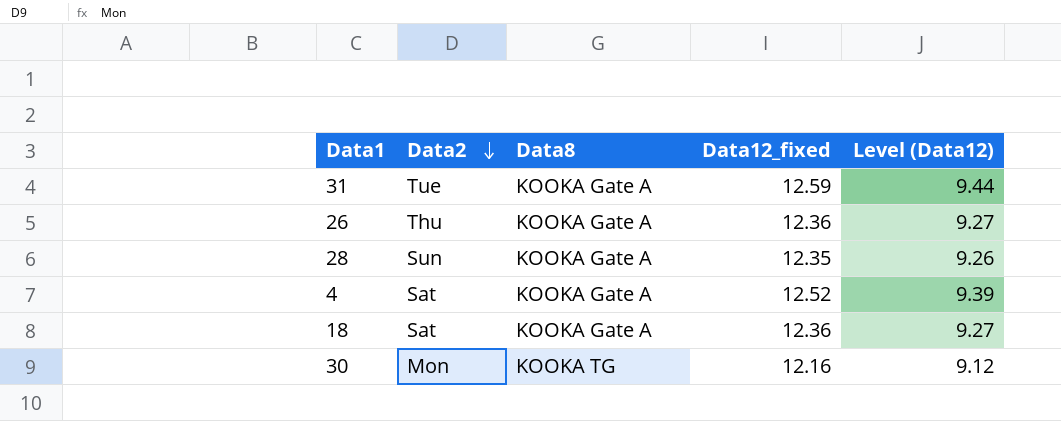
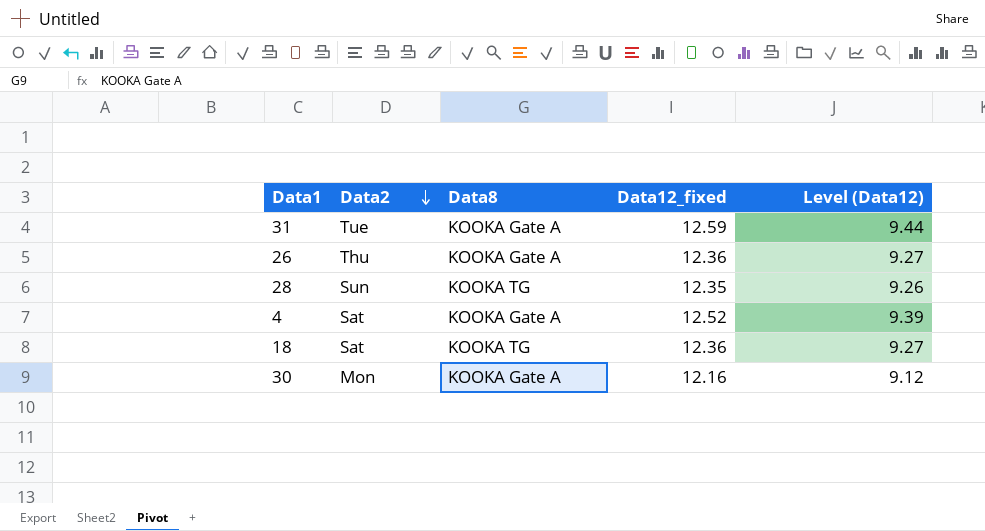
28 | Data8: KOOKA Gate A -> KOOKA TG
18 | Data8: KOOKA Gate A -> KOOKA TG
30 | Data8: KOOKA TG -> KOOKA Gate A

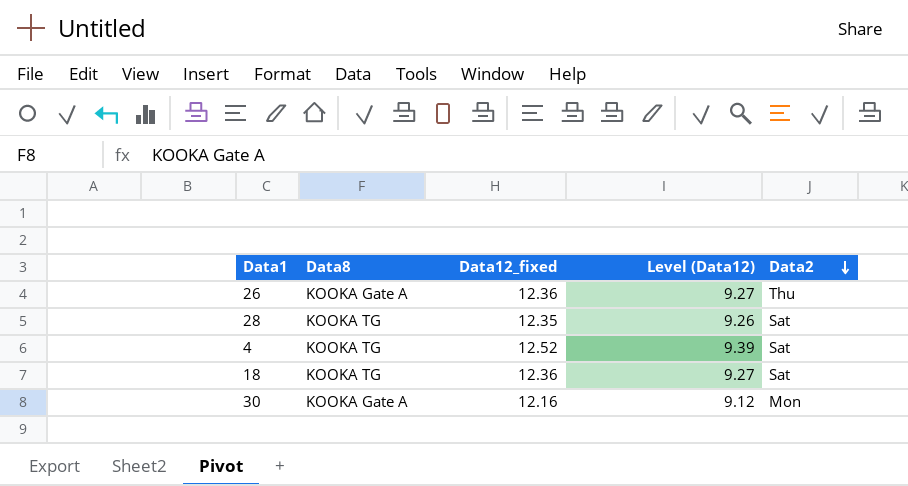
column Data2 | position: 2 -> 5
row 31: Tue | KOOKA Gate A | 12.59 | 9.44 -> none
28 | Data2: Sun -> Sat
4 | Data8: KOOKA Gate A -> KOOKA TG

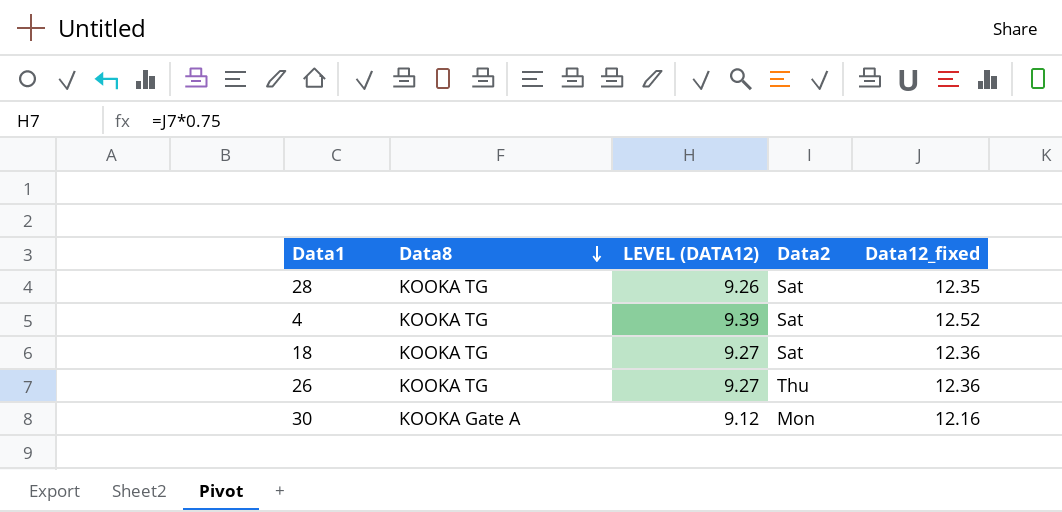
row order: Data2 descending -> Data8 descending
column name: Level (Data12) -> LEVEL (DATA12)
column Data12_fixed | position: 3 -> 5
26 | Data8: KOOKA Gate A -> KOOKA TG

